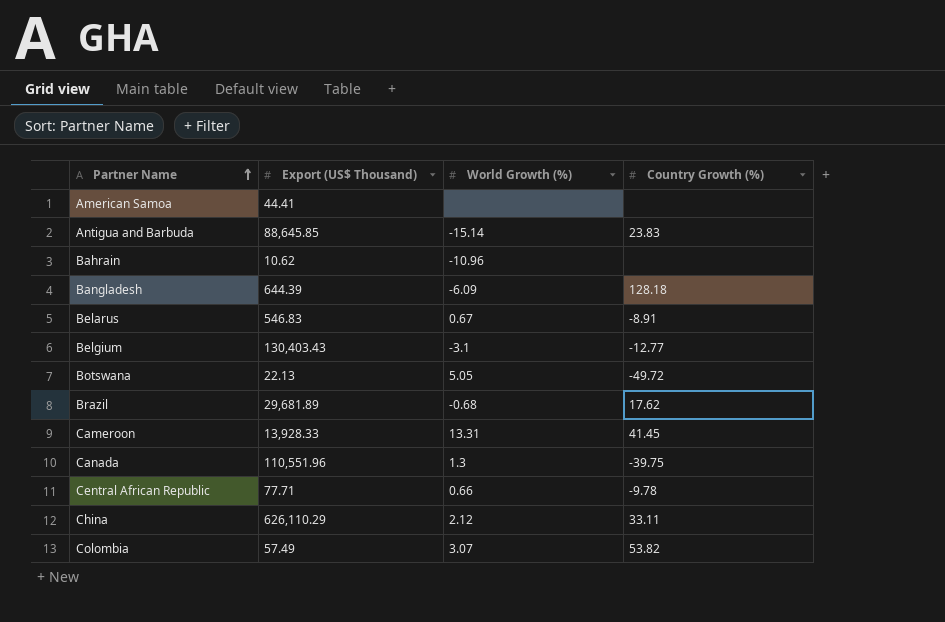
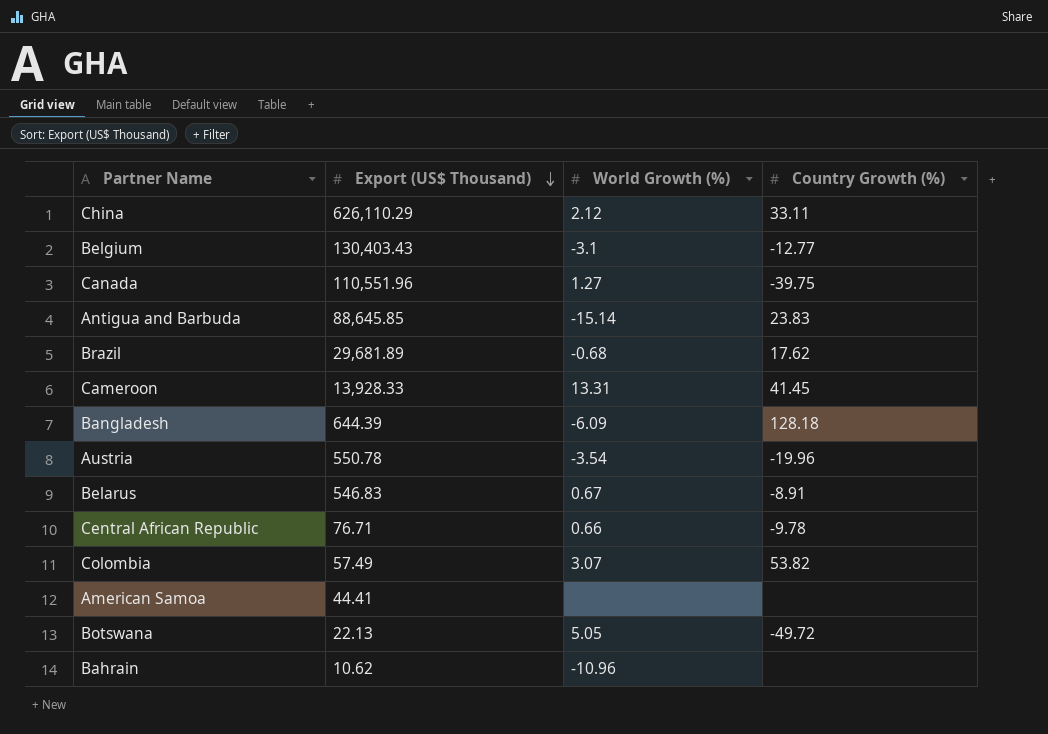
row order: Partner Name ascending -> Export (US$ Thousand) descending
Canada | World Growth (%): 1.3 -> 1.27
row Austria: none -> 550.78 | -3.54 | -19.96
Central African Republic | Export (US$ Thousand): 77.71 -> 76.71

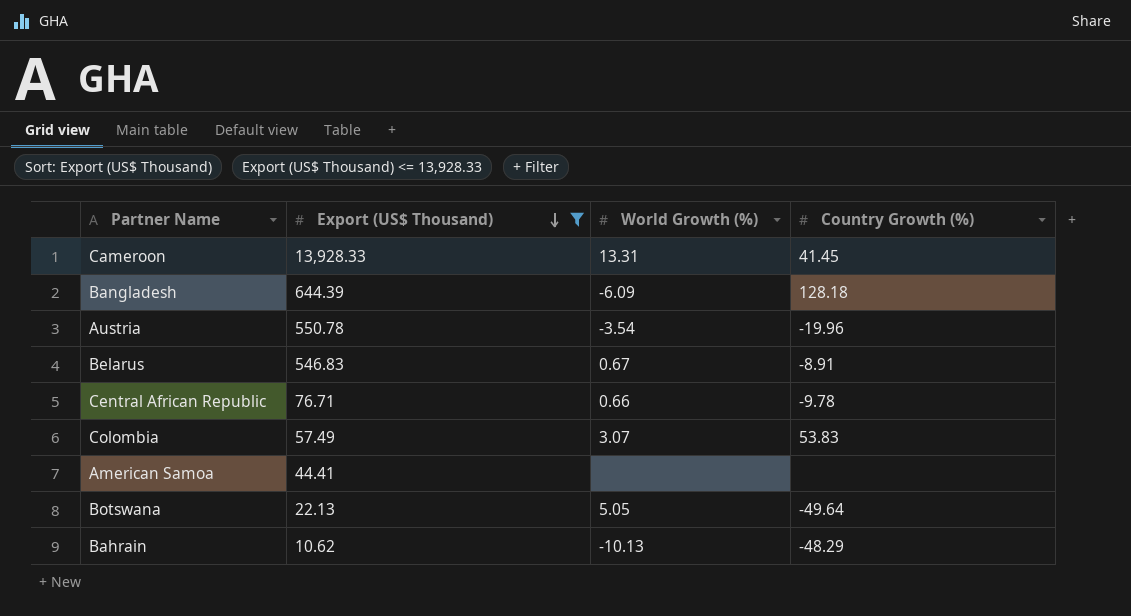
filter: none -> Export (US$ Thousand) <= 13,928.33
Colombia | Country Growth (%): 53.82 -> 53.83
Botswana | Country Growth (%): -49.72 -> -49.64
Bahrain | World Growth (%): -10.96 -> -10.13
Bahrain | Country Growth (%): none -> -48.29

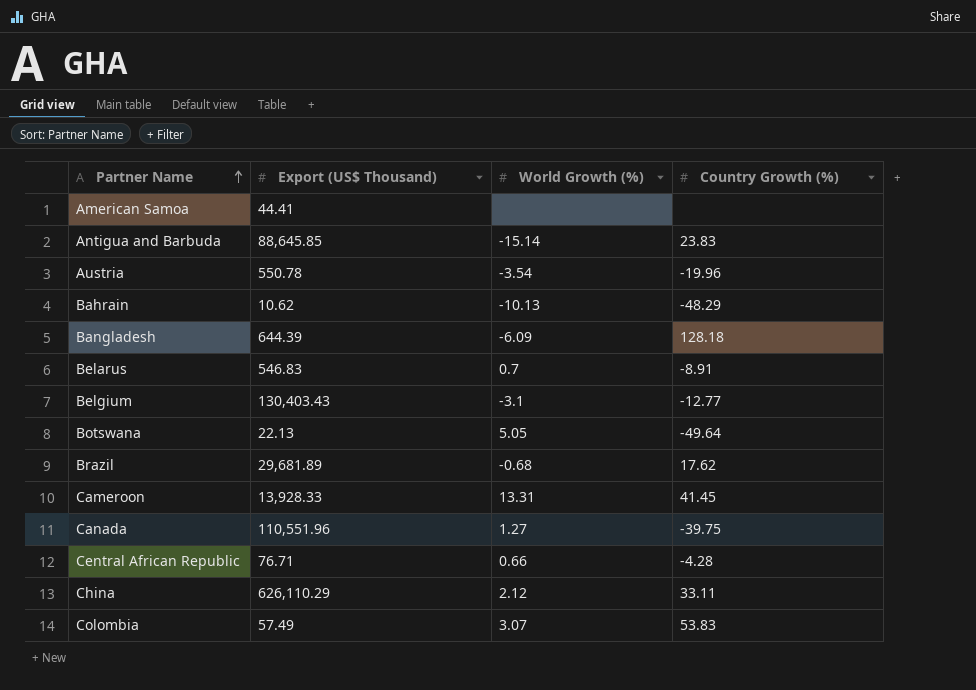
filter: Export (US$ Thousand) <= 13,928.33 -> none
row order: Export (US$ Thousand) descending -> Partner Name ascending
Belarus | World Growth (%): 0.67 -> 0.7
Central African Republic | Country Growth (%): -9.78 -> -4.28

